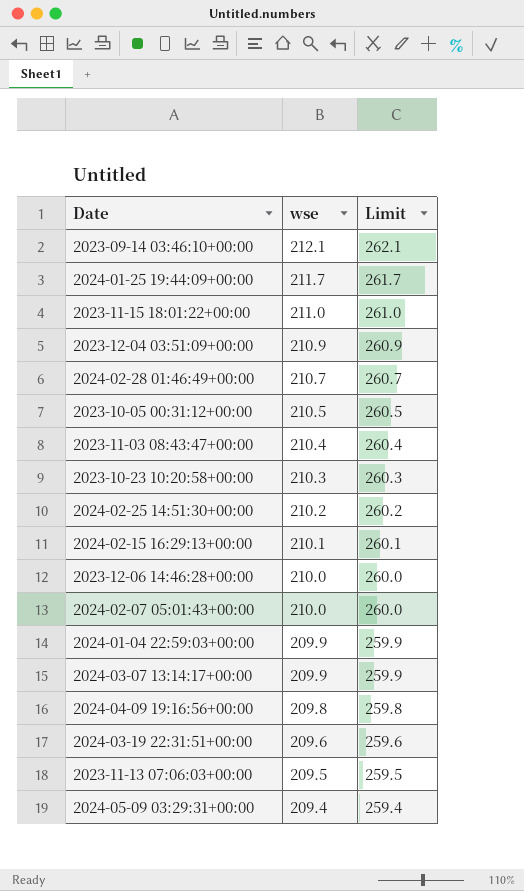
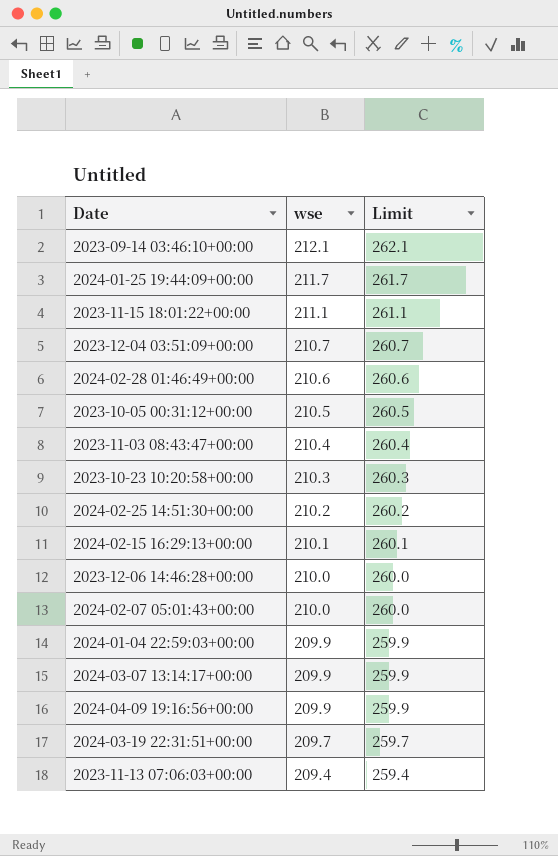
row 2024-05-09 03:29:31+00:00: 209.4 | 259.4 -> none
2023-11-15 18:01:22+00:00 | wse: 211.0 -> 211.1
2023-11-15 18:01:22+00:00 | Limit: 261.0 -> 261.1
2023-12-04 03:51:09+00:00 | wse: 210.9 -> 210.7
2023-12-04 03:51:09+00:00 | Limit: 260.9 -> 260.7
2024-02-28 01:46:49+00:00 | wse: 210.7 -> 210.6
2024-02-28 01:46:49+00:00 | Limit: 260.7 -> 260.6
2024-04-09 19:16:56+00:00 | wse: 209.8 -> 209.9
2024-04-09 19:16:56+00:00 | Limit: 259.8 -> 259.9
2024-03-19 22:31:51+00:00 | wse: 209.6 -> 209.7
2024-03-19 22:31:51+00:00 | Limit: 259.6 -> 259.7
2023-11-13 07:06:03+00:00 | wse: 209.5 -> 209.4
2023-11-13 07:06:03+00:00 | Limit: 259.5 -> 259.4

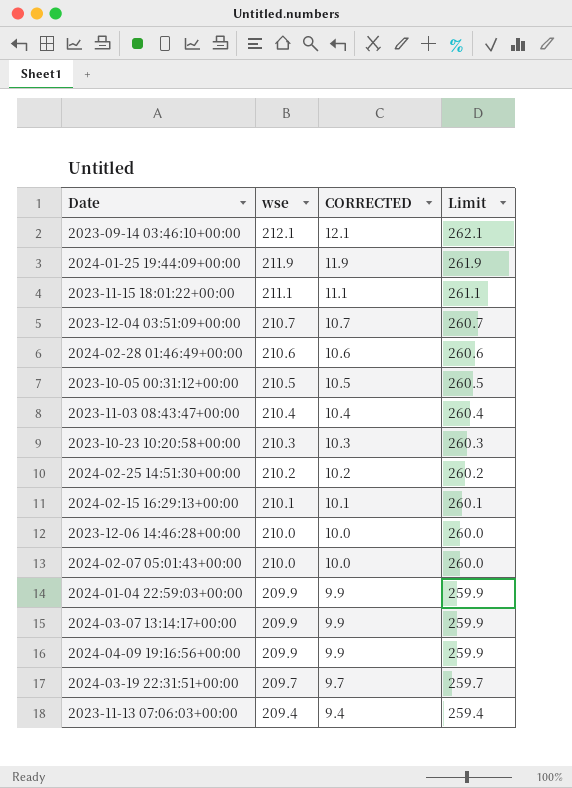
column CORRECTED | formula: none -> [wse] - 200
2024-01-25 19:44:09+00:00 | wse: 211.7 -> 211.9
2024-01-25 19:44:09+00:00 | Limit: 261.7 -> 261.9

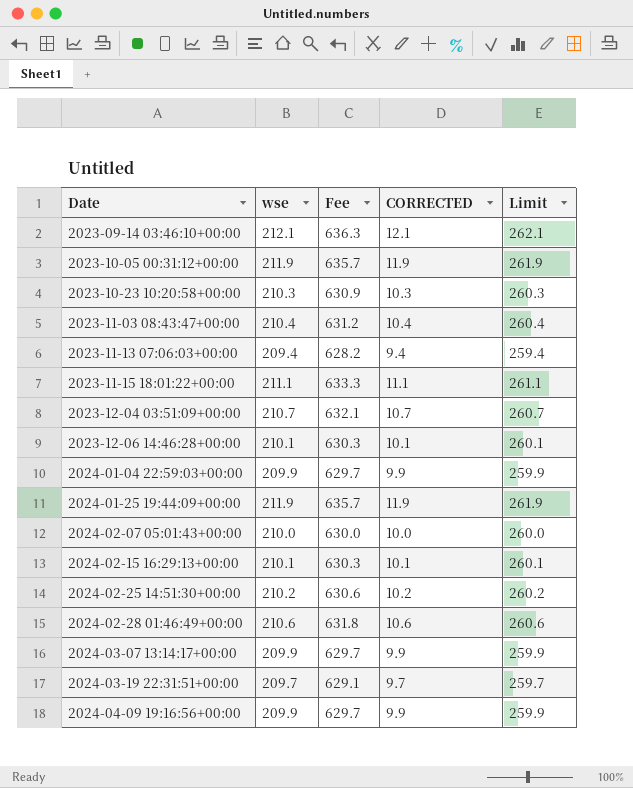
row order: wse descending -> Date ascending
column Fee | formula: none -> [wse] * 3
2023-10-05 00:31:12+00:00 | wse: 210.5 -> 211.9
2023-10-05 00:31:12+00:00 | CORRECTED: 10.5 -> 11.9
2023-10-05 00:31:12+00:00 | Limit: 260.5 -> 261.9
2023-12-06 14:46:28+00:00 | wse: 210.0 -> 210.1
2023-12-06 14:46:28+00:00 | CORRECTED: 10.0 -> 10.1
2023-12-06 14:46:28+00:00 | Limit: 260.0 -> 260.1

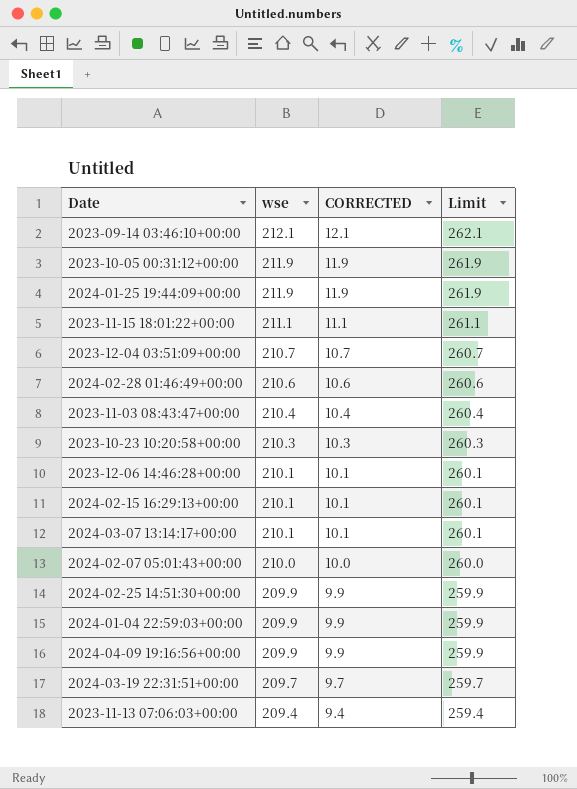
row order: Date ascending -> wse descending
column Fee | formula: [wse] * 3 -> none
2024-03-07 13:14:17+00:00 | wse: 209.9 -> 210.1
2024-03-07 13:14:17+00:00 | CORRECTED: 9.9 -> 10.1
2024-03-07 13:14:17+00:00 | Limit: 259.9 -> 260.1
2024-02-25 14:51:30+00:00 | wse: 210.2 -> 209.9
2024-02-25 14:51:30+00:00 | CORRECTED: 10.2 -> 9.9
2024-02-25 14:51:30+00:00 | Limit: 260.2 -> 259.9

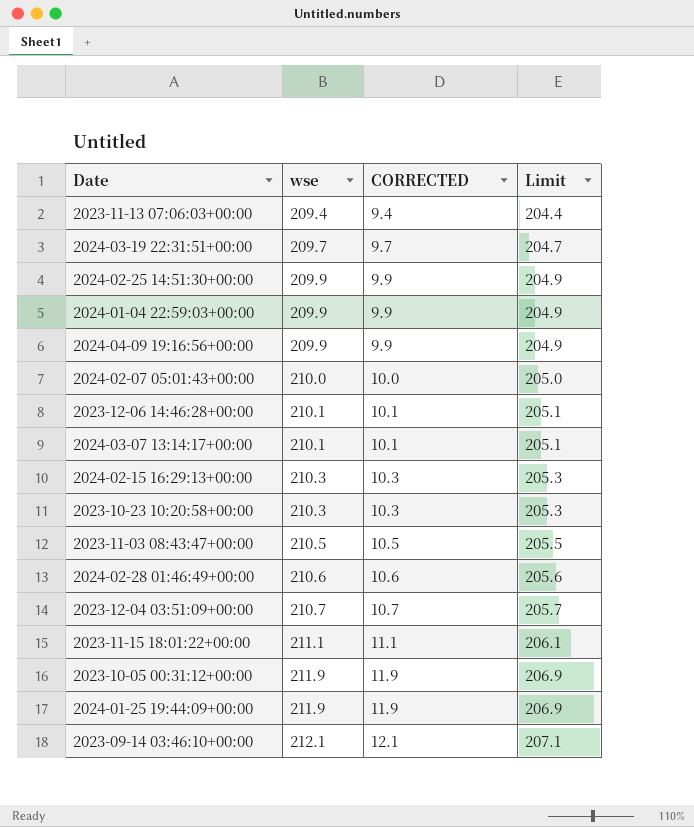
row order: wse descending -> wse ascending
column Limit | formula: [wse] + 50 -> [wse] - 5
2024-02-15 16:29:13+00:00 | wse: 210.1 -> 210.3
2024-02-15 16:29:13+00:00 | CORRECTED: 10.1 -> 10.3
2023-11-03 08:43:47+00:00 | wse: 210.4 -> 210.5
2023-11-03 08:43:47+00:00 | CORRECTED: 10.4 -> 10.5

